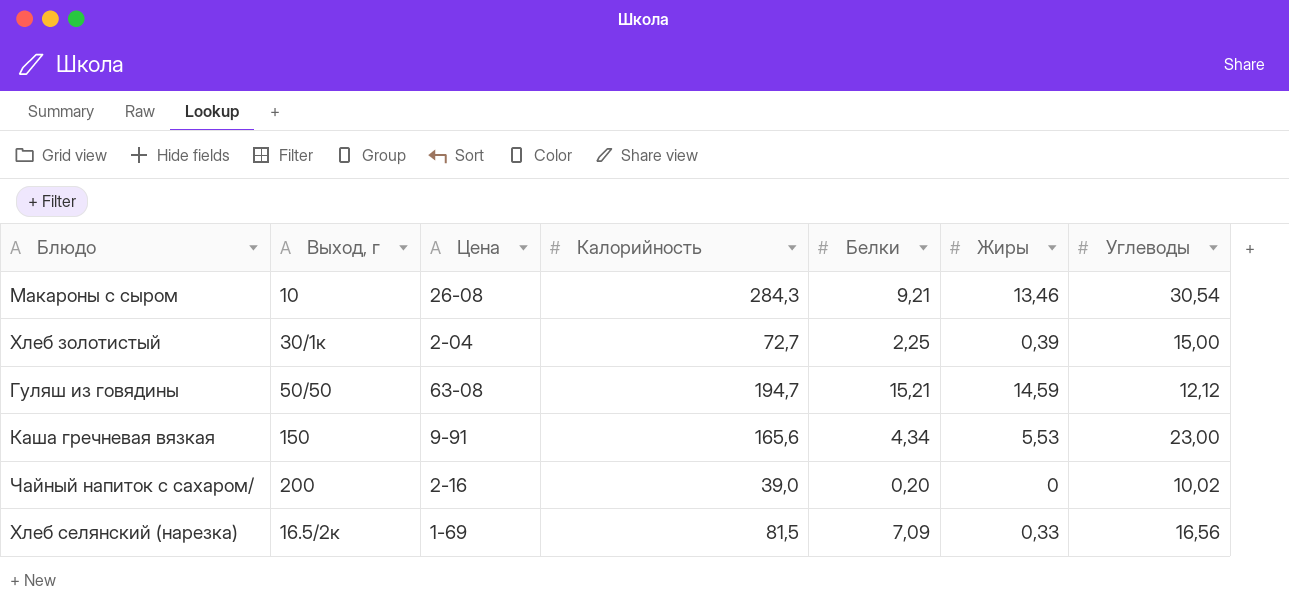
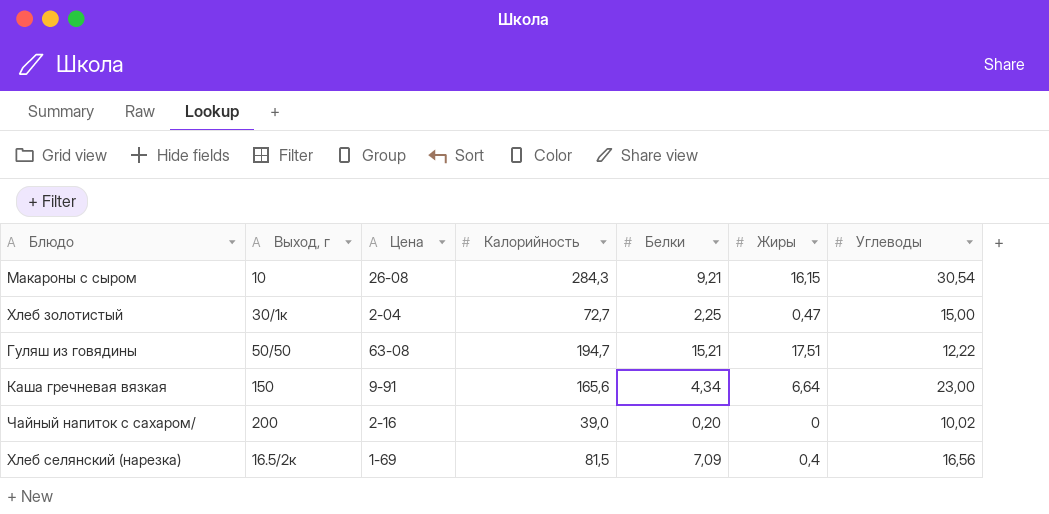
Макароны с сыром | Жиры: 13,46 -> 16,15
Хлеб золотистый | Жиры: 0,39 -> 0,47
Гуляш из говядины | Жиры: 14,59 -> 17,51
Гуляш из говядины | Углеводы: 12,12 -> 12,22
Каша гречневая вязкая | Жиры: 5,53 -> 6,64
Хлеб селянский (нарезка) | Жиры: 0,33 -> 0,4

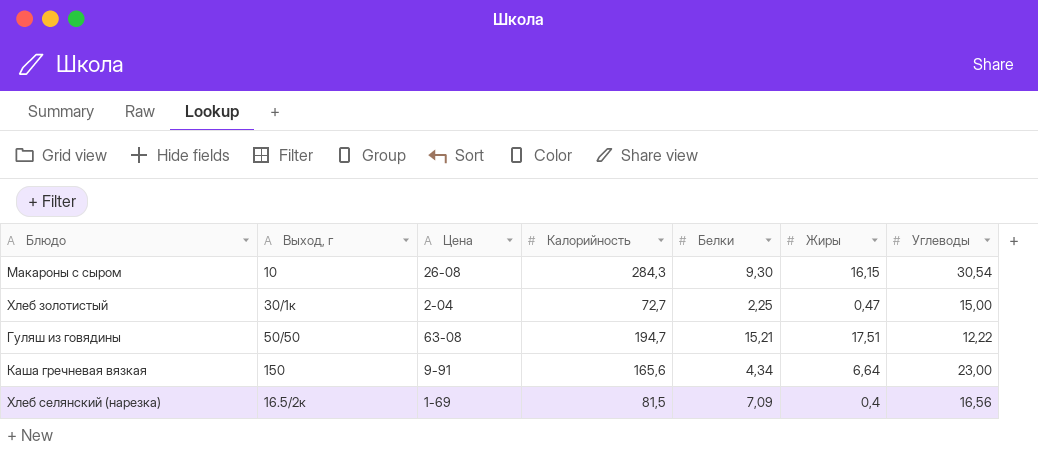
row Чайный напиток с сахаром/: 200 | 2-16 | 39,0 | 0,20 | 0 | 10,02 -> none
Макароны с сыром | Белки: 9,21 -> 9,30

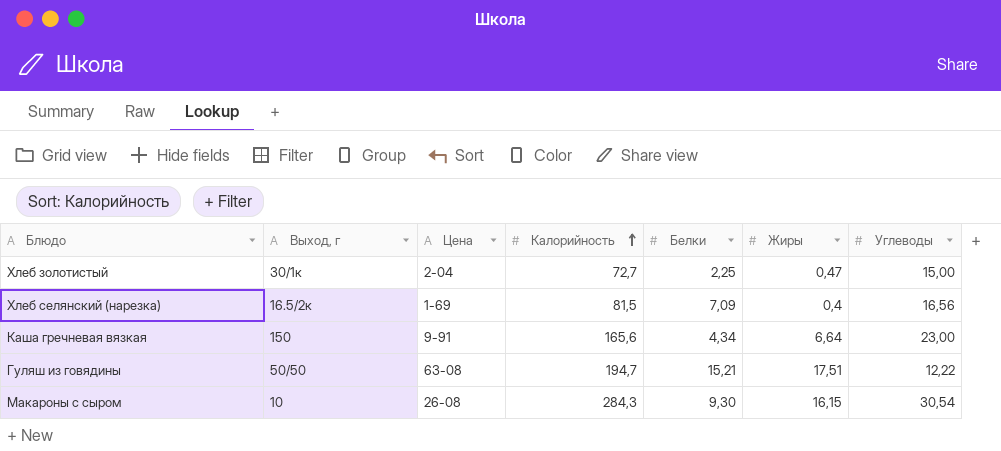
row order: none -> Калорийность ascending

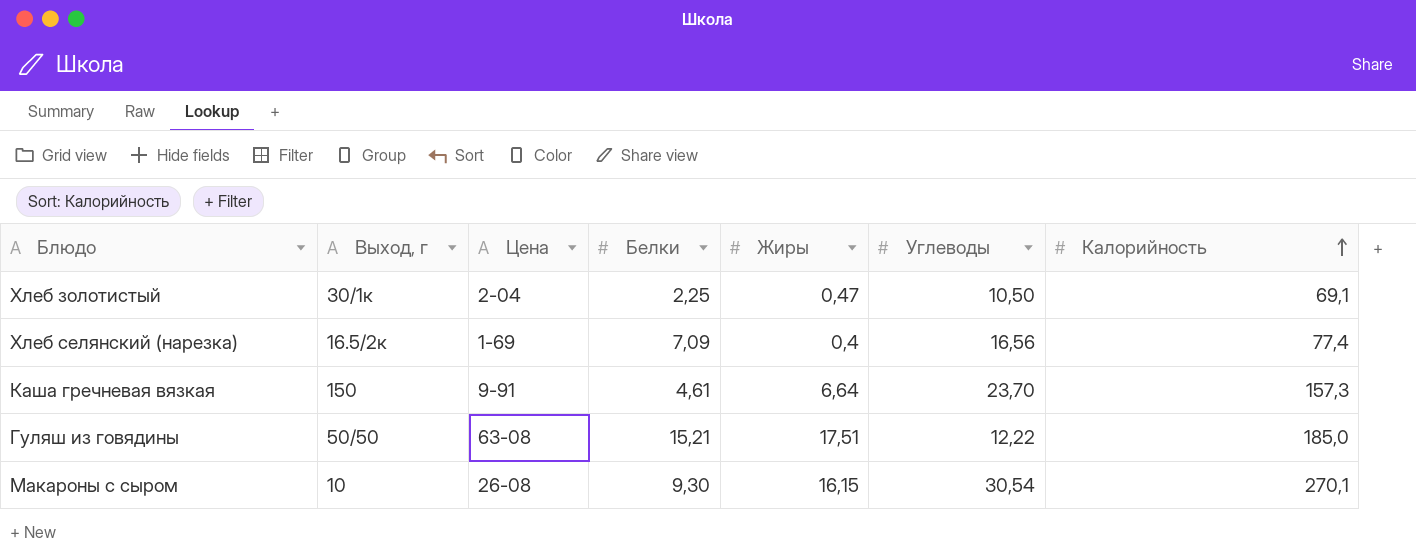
column Калорийность | position: 4 -> 7
Хлеб золотистый | Углеводы: 15,00 -> 10,50
Хлеб золотистый | Калорийность: 72,7 -> 69,1
Хлеб селянский (нарезка) | Калорийность: 81,5 -> 77,4
Каша гречневая вязкая | Белки: 4,34 -> 4,61
Каша гречневая вязкая | Углеводы: 23,00 -> 23,70
Каша гречневая вязкая | Калорийность: 165,6 -> 157,3
Гуляш из говядины | Калорийность: 194,7 -> 185,0
Макароны с сыром | Калорийность: 284,3 -> 270,1

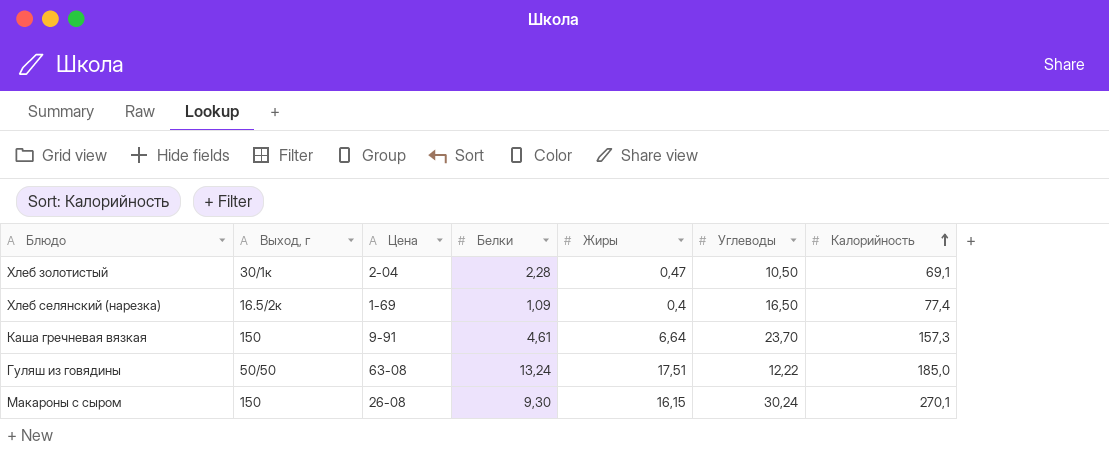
Хлеб золотистый | Белки: 2,25 -> 2,28
Хлеб селянский (нарезка) | Белки: 7,09 -> 1,09
Хлеб селянский (нарезка) | Углеводы: 16,56 -> 16,50
Гуляш из говядины | Белки: 15,21 -> 13,24
Макароны с сыром | Выход, г: 10 -> 150
Макароны с сыром | Углеводы: 30,54 -> 30,24

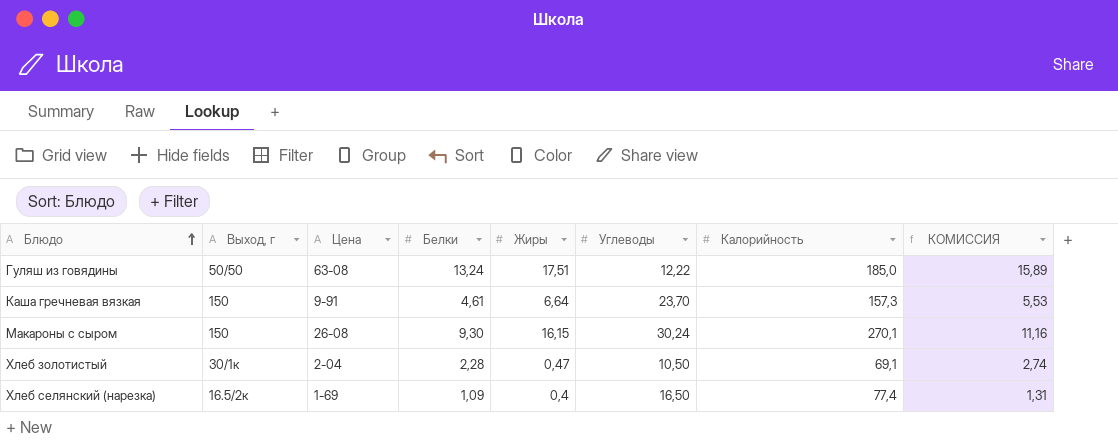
row order: Калорийность ascending -> Блюдо ascending
column КОМИССИЯ | formula: none -> [Белки] * 1,2

